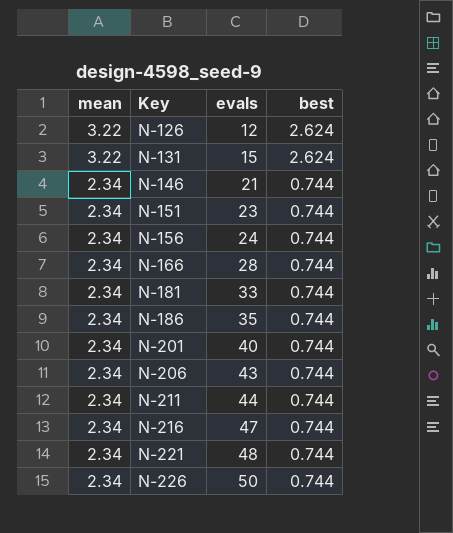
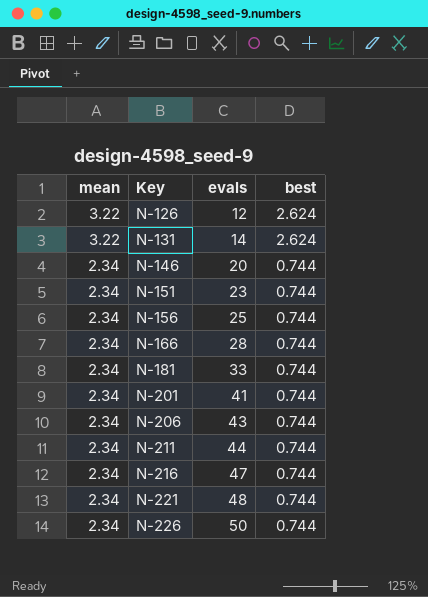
row N-186: 2.34 | 35 | 0.744 -> none
N-131 | evals: 15 -> 14
N-146 | evals: 21 -> 20
N-156 | evals: 24 -> 25
N-201 | evals: 40 -> 41

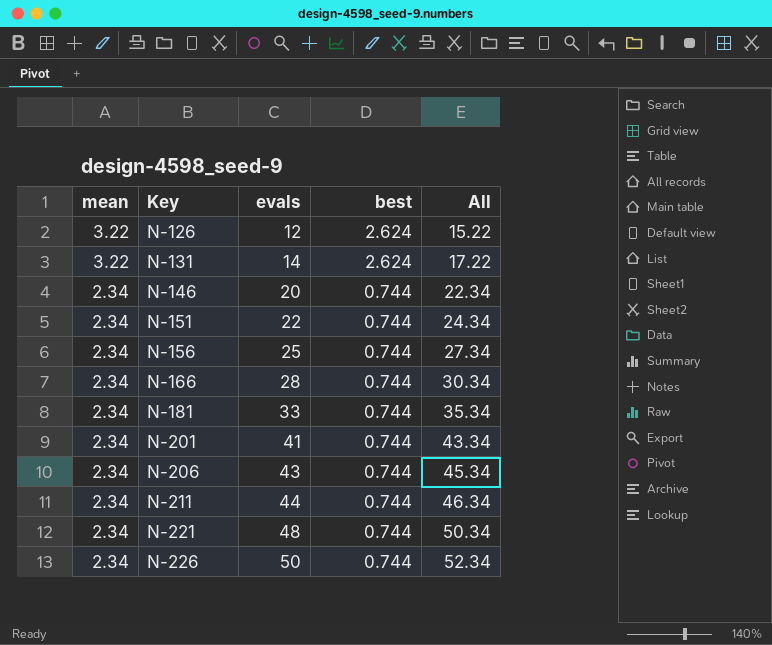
column All | formula: none -> [mean] + [evals]
row N-216: 2.34 | 47 | 0.744 -> none
N-151 | evals: 23 -> 22

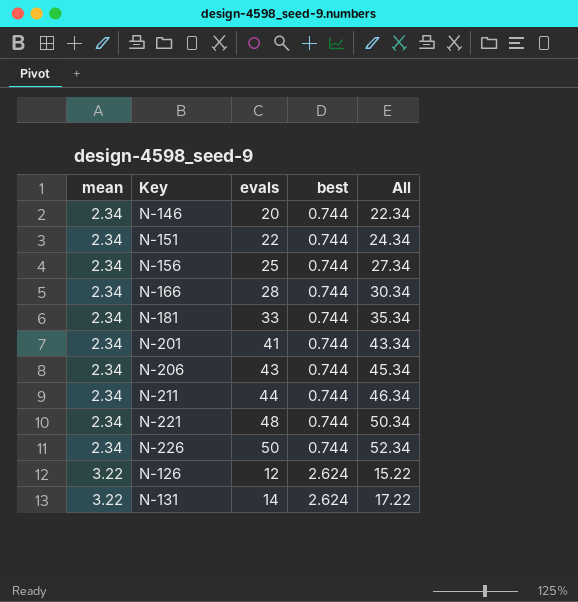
row order: mean descending -> mean ascending

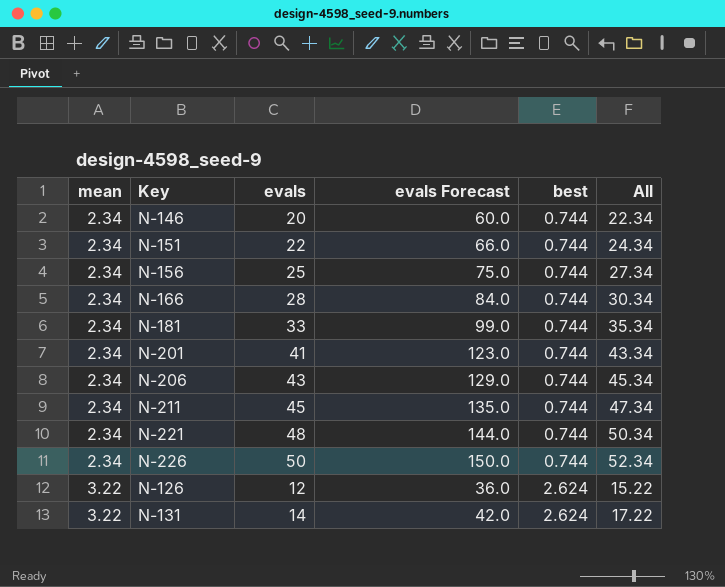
column evals Forecast | formula: none -> [evals] * 3
N-211 | evals: 44 -> 45
N-211 | All: 46.34 -> 47.34

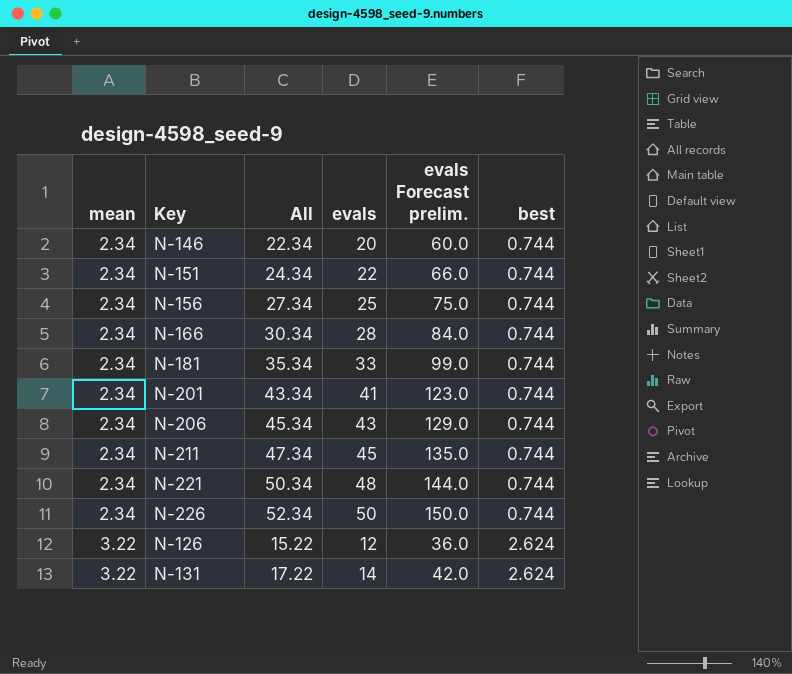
column All | position: 6 -> 3
column name: evals Forecast -> evals Forecast prelim.

